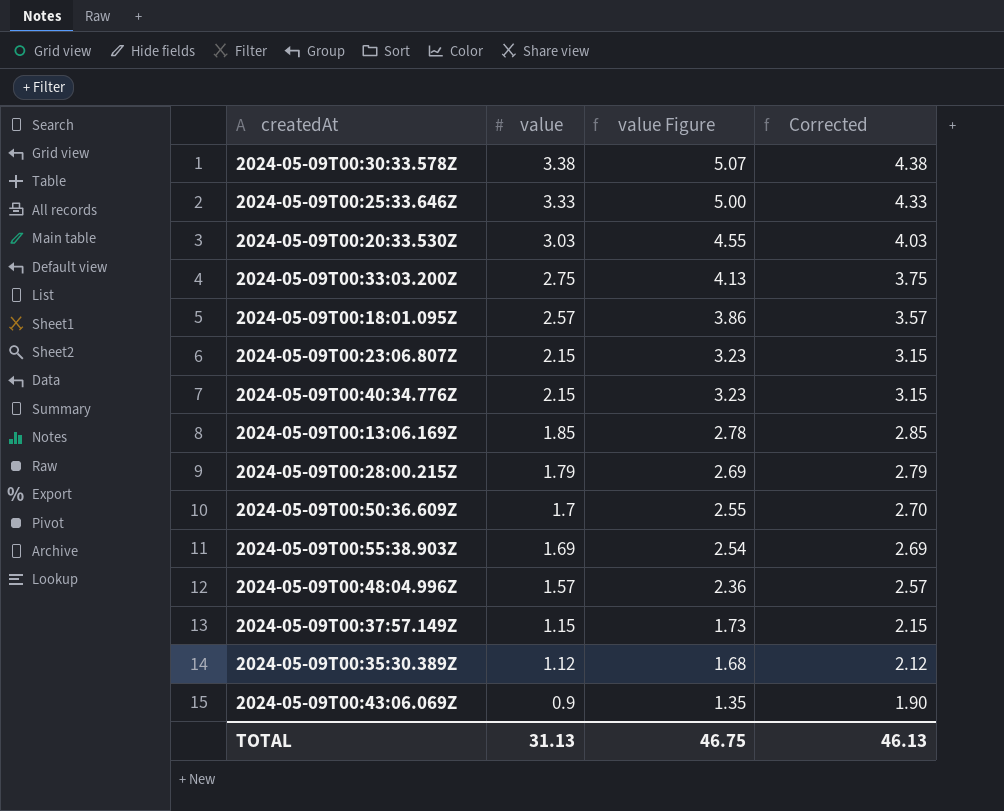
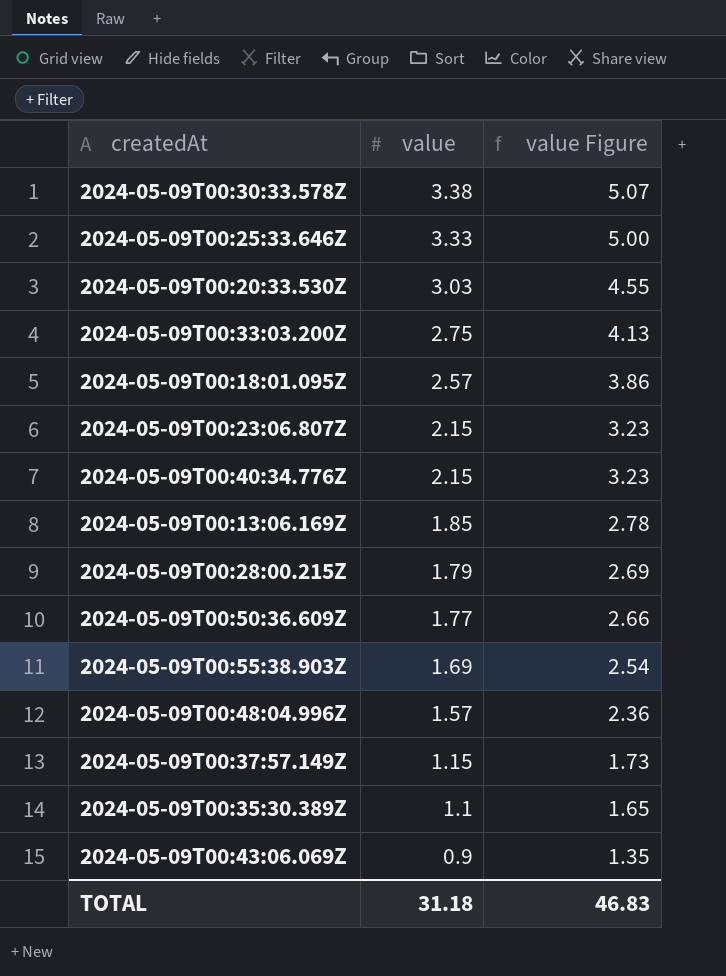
column Corrected | formula: [value] + 1 -> none
2024-05-09T00:50:36.609Z | value: 1.7 -> 1.77
2024-05-09T00:50:36.609Z | value Figure: 2.55 -> 2.66
2024-05-09T00:35:30.389Z | value: 1.12 -> 1.1
2024-05-09T00:35:30.389Z | value Figure: 1.68 -> 1.65
TOTAL | value: 31.13 -> 31.18
TOTAL | value Figure: 46.75 -> 46.83

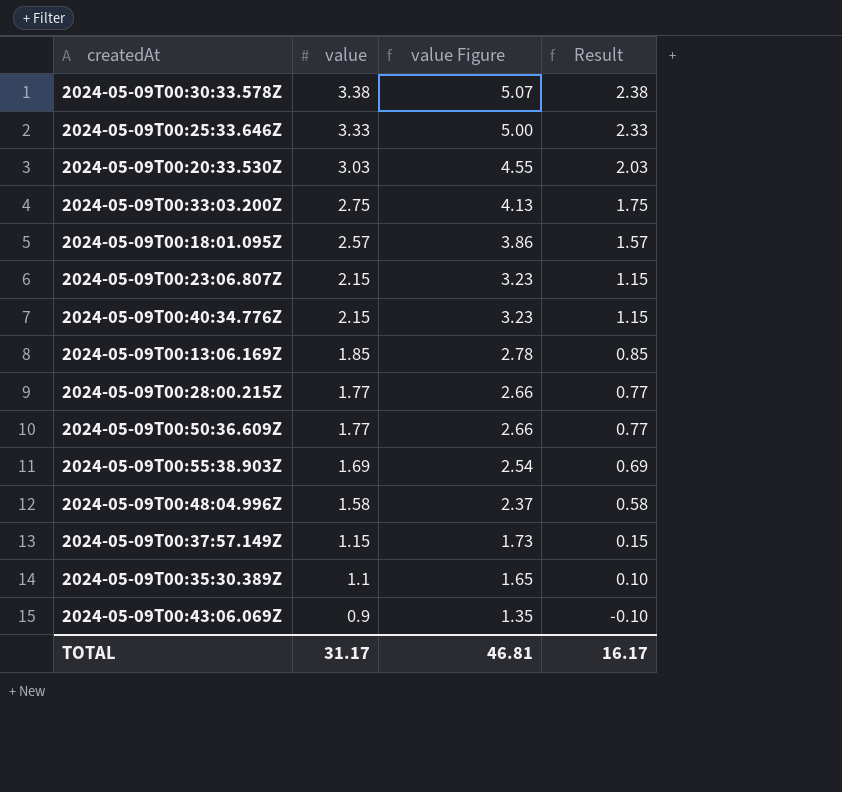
column Result | formula: none -> [value] - 1
2024-05-09T00:28:00.215Z | value: 1.79 -> 1.77
2024-05-09T00:28:00.215Z | value Figure: 2.69 -> 2.66
2024-05-09T00:48:04.996Z | value: 1.57 -> 1.58
2024-05-09T00:48:04.996Z | value Figure: 2.36 -> 2.37
TOTAL | value: 31.18 -> 31.17
TOTAL | value Figure: 46.83 -> 46.81

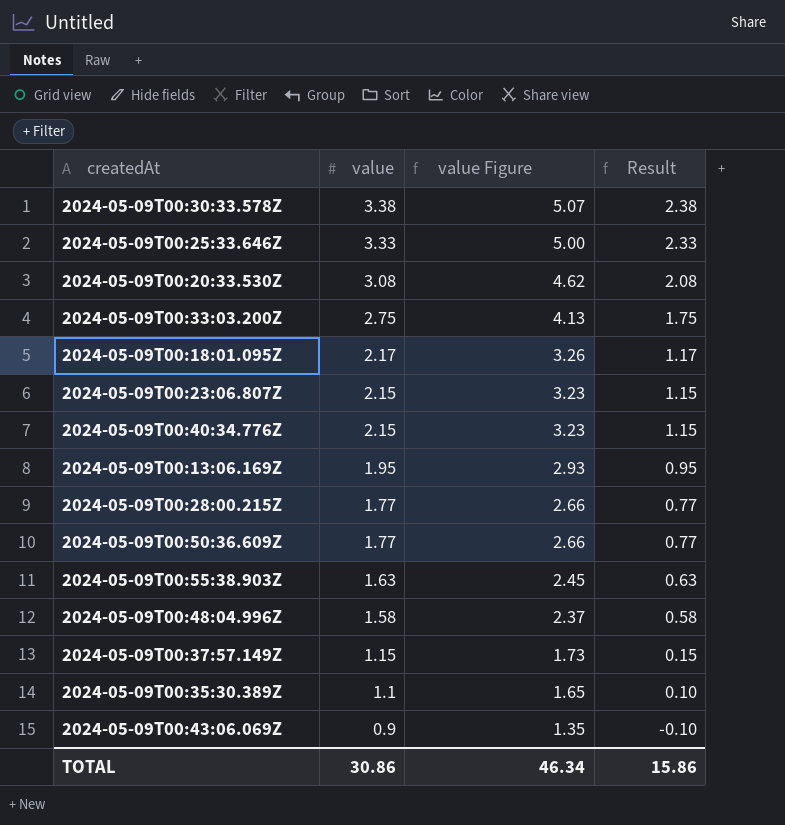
2024-05-09T00:20:33.530Z | value: 3.03 -> 3.08
2024-05-09T00:20:33.530Z | value Figure: 4.55 -> 4.62
2024-05-09T00:20:33.530Z | Result: 2.03 -> 2.08
2024-05-09T00:18:01.095Z | value: 2.57 -> 2.17
2024-05-09T00:18:01.095Z | value Figure: 3.86 -> 3.26
2024-05-09T00:18:01.095Z | Result: 1.57 -> 1.17
2024-05-09T00:13:06.169Z | value: 1.85 -> 1.95
2024-05-09T00:13:06.169Z | value Figure: 2.78 -> 2.93
2024-05-09T00:13:06.169Z | Result: 0.85 -> 0.95
2024-05-09T00:55:38.903Z | value: 1.69 -> 1.63
2024-05-09T00:55:38.903Z | value Figure: 2.54 -> 2.45
2024-05-09T00:55:38.903Z | Result: 0.69 -> 0.63
TOTAL | value: 31.17 -> 30.86
TOTAL | value Figure: 46.81 -> 46.34
TOTAL | Result: 16.17 -> 15.86

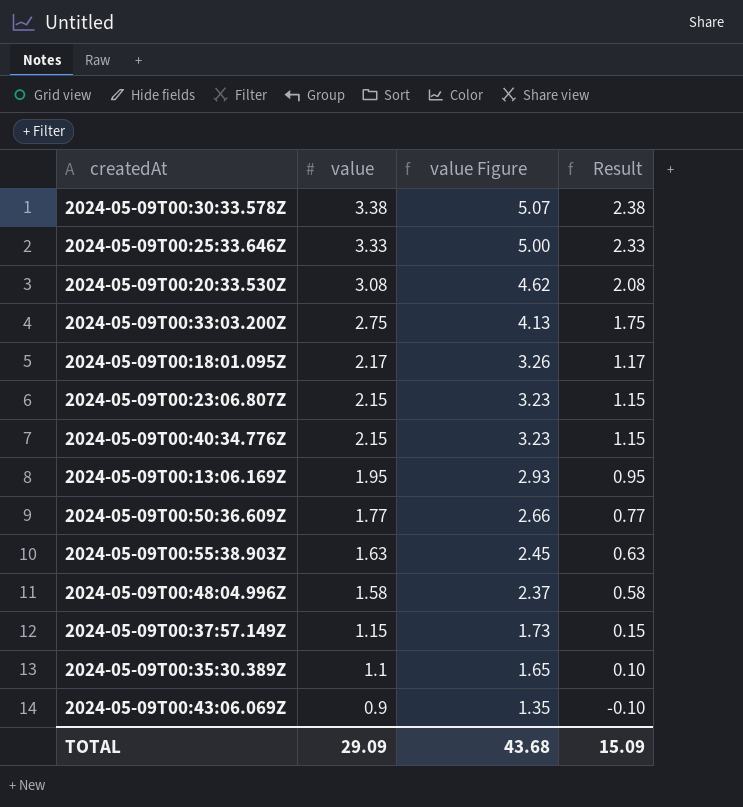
row 2024-05-09T00:28:00.215Z: 1.77 | 2.66 | 0.77 -> none
TOTAL | value: 30.86 -> 29.09
TOTAL | value Figure: 46.34 -> 43.68
TOTAL | Result: 15.86 -> 15.09

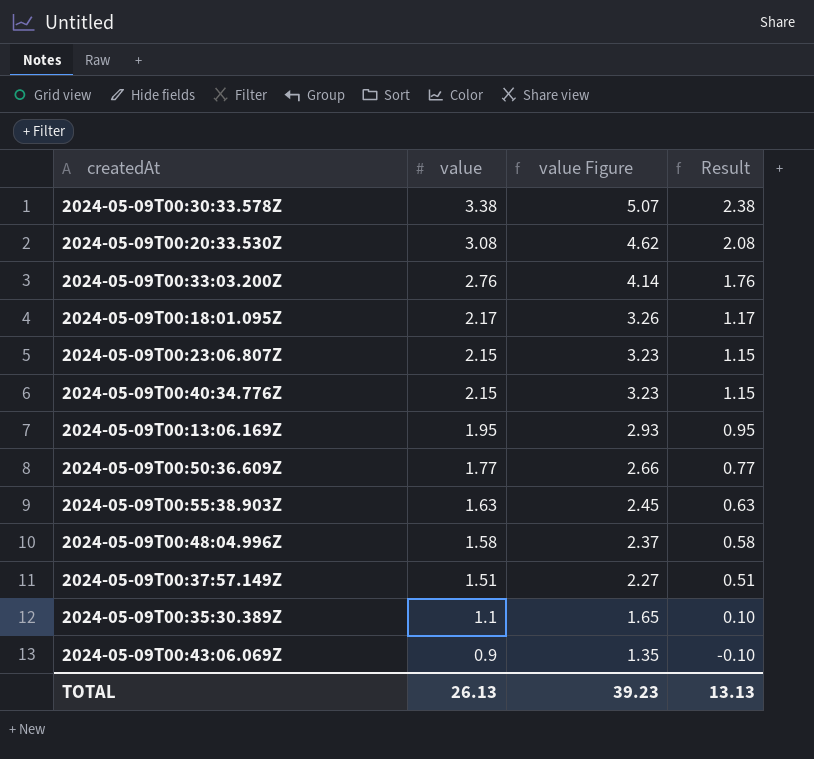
row 2024-05-09T00:25:33.646Z: 3.33 | 5.00 | 2.33 -> none
2024-05-09T00:33:03.200Z | value: 2.75 -> 2.76
2024-05-09T00:33:03.200Z | value Figure: 4.13 -> 4.14
2024-05-09T00:33:03.200Z | Result: 1.75 -> 1.76
2024-05-09T00:37:57.149Z | value: 1.15 -> 1.51
2024-05-09T00:37:57.149Z | value Figure: 1.73 -> 2.27
2024-05-09T00:37:57.149Z | Result: 0.15 -> 0.51
TOTAL | value: 29.09 -> 26.13
TOTAL | value Figure: 43.68 -> 39.23
TOTAL | Result: 15.09 -> 13.13

